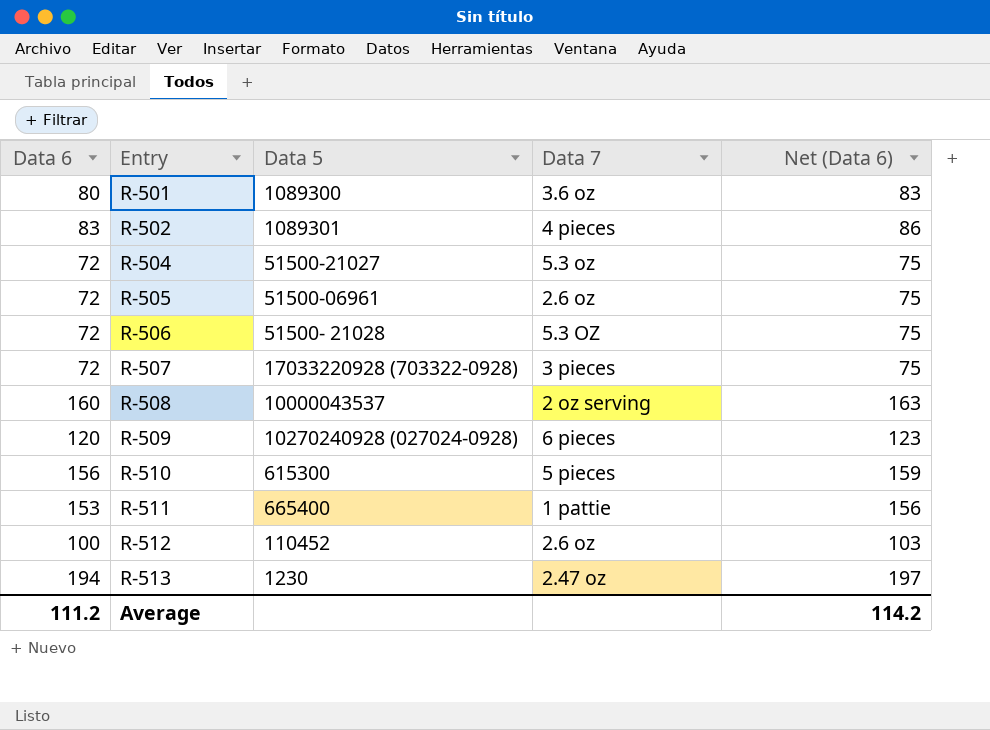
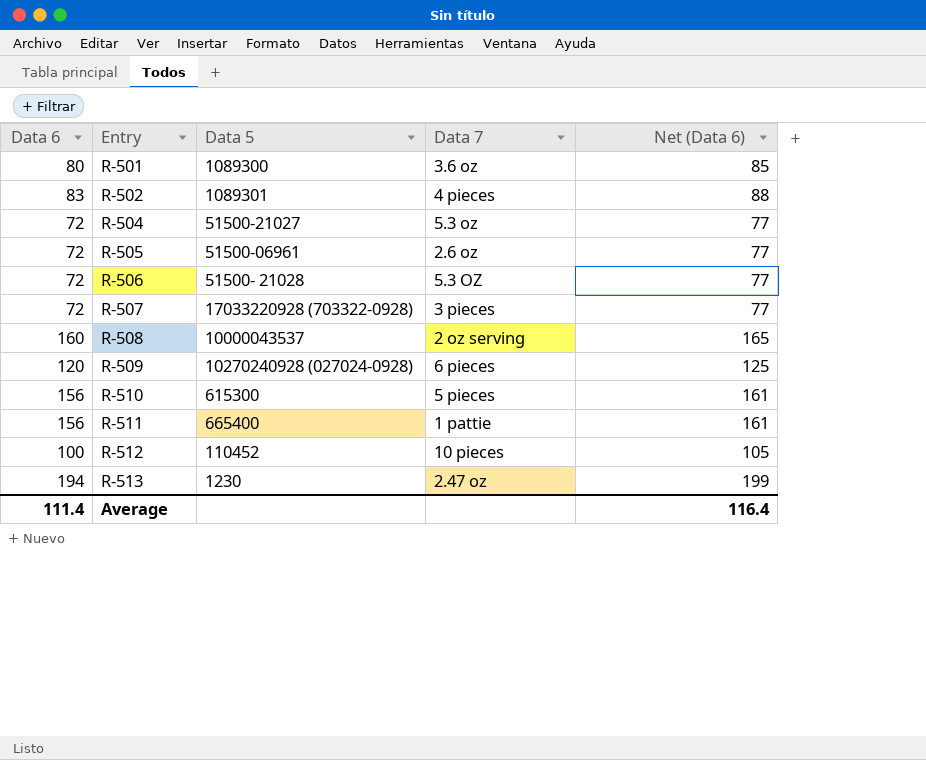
column Net (Data 6) | formula: [Data 6] + 3 -> [Data 6] + 5
R-511 | Data 6: 153 -> 156
R-512 | Data 7: 2.6 oz -> 10 pieces
Average | Data 6: 111.2 -> 111.4
Average | Net (Data 6): 114.2 -> 116.4

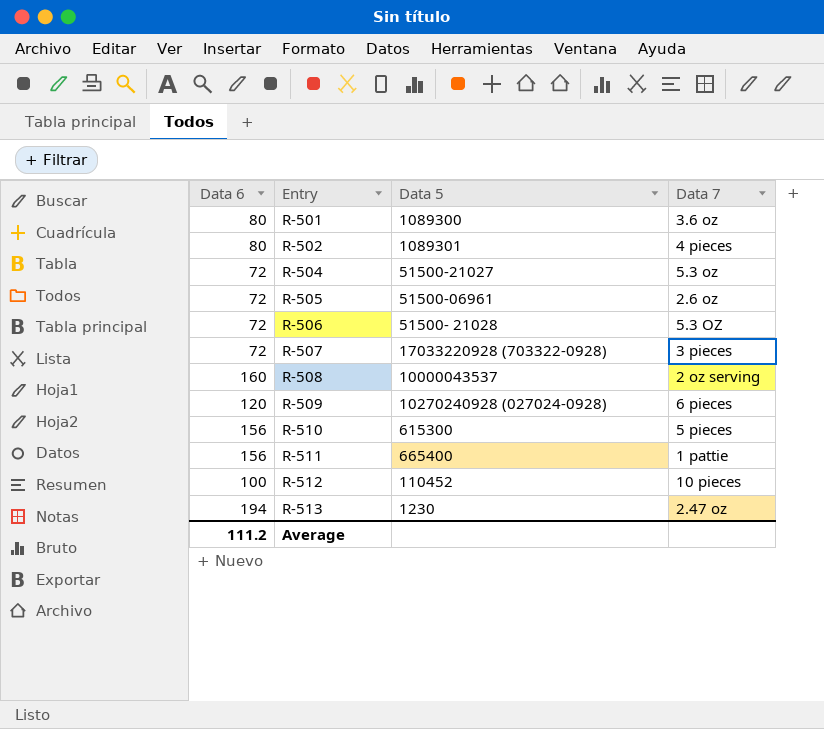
column Net (Data 6) | formula: [Data 6] + 5 -> none
R-502 | Data 6: 83 -> 80
Average | Data 6: 111.4 -> 111.2

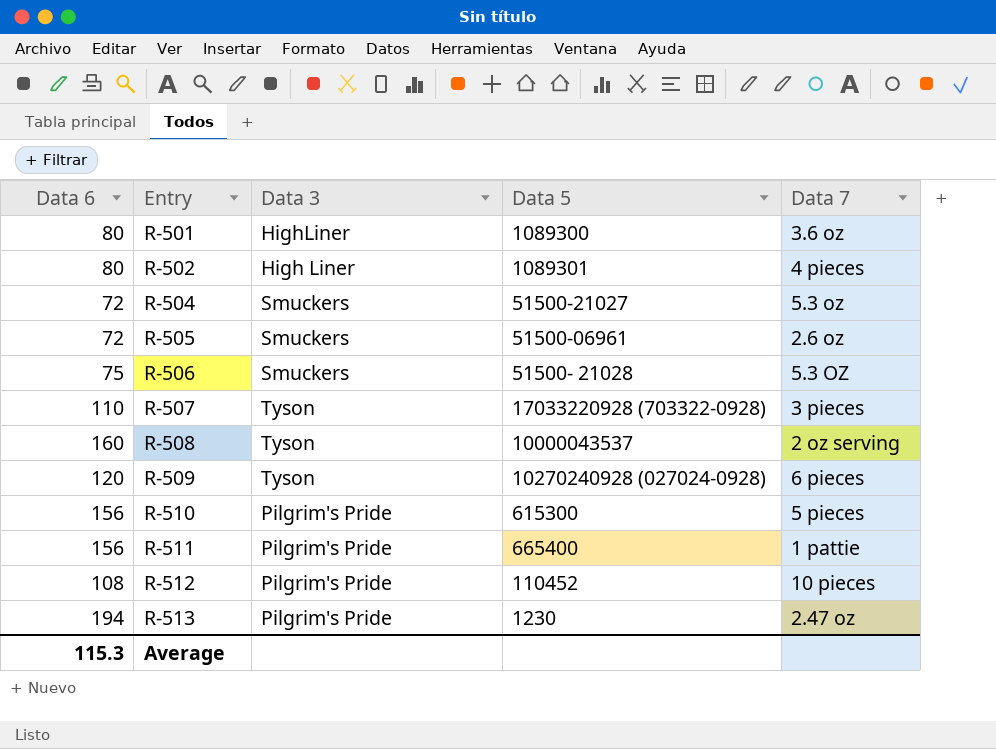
column Data 3 | position: none -> 3
R-506 | Data 6: 72 -> 75
R-507 | Data 6: 72 -> 110
R-512 | Data 6: 100 -> 108
Average | Data 6: 111.2 -> 115.3

